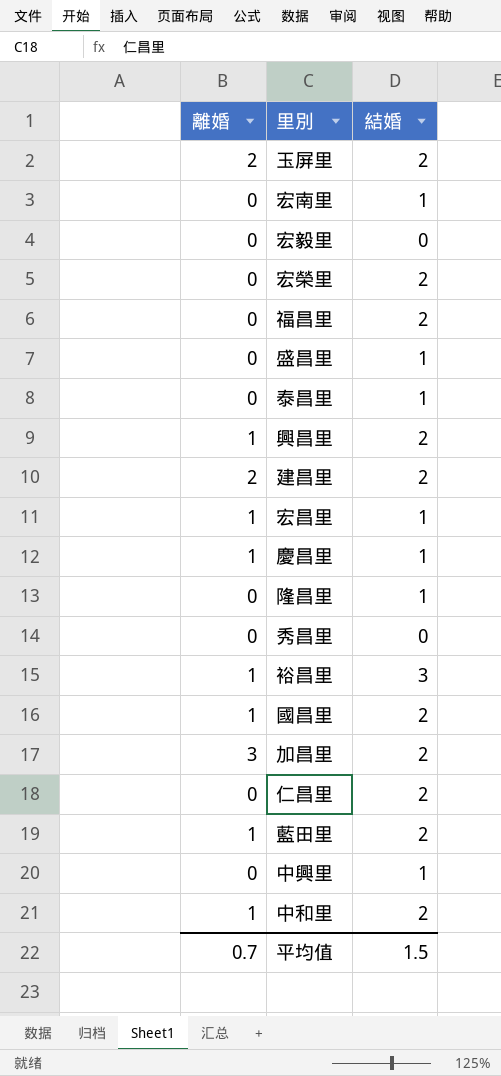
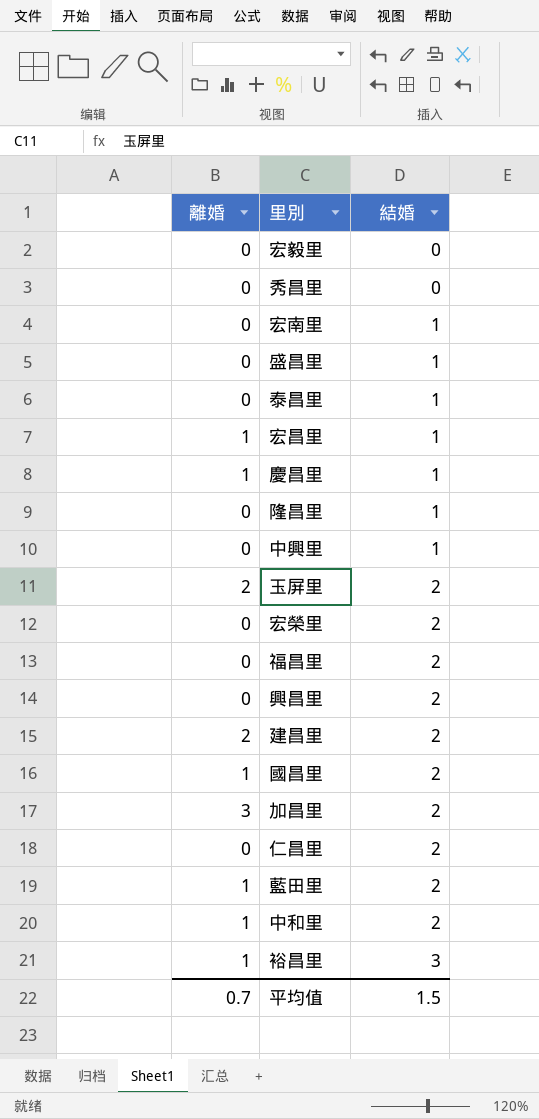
row order: none -> 結婚 ascending
興昌里 | 離婚: 1 -> 0

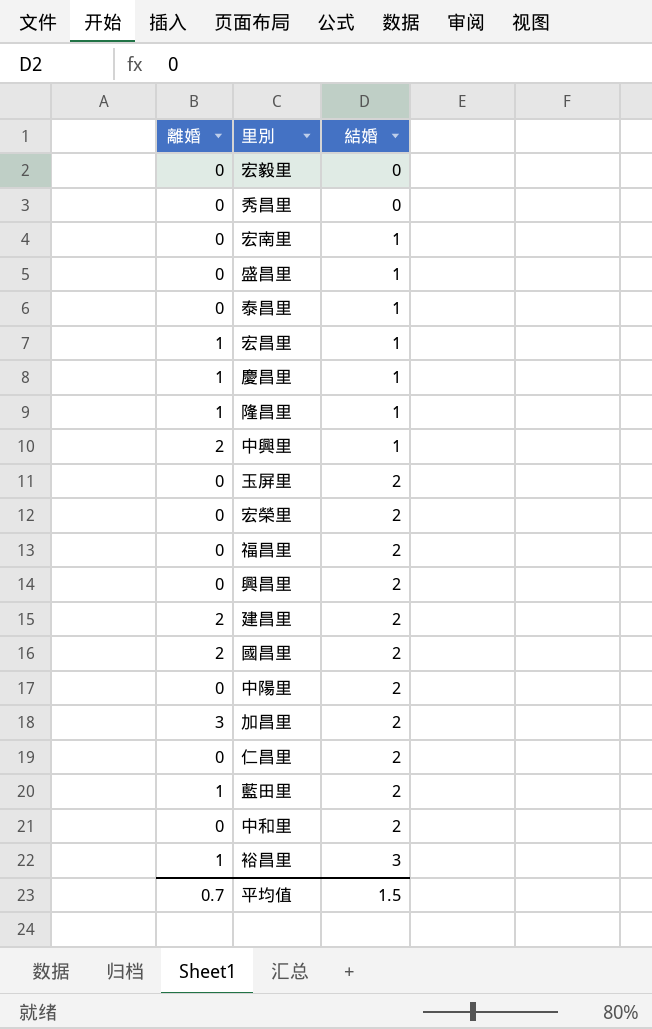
隆昌里 | 離婚: 0 -> 1
中興里 | 離婚: 0 -> 2
玉屏里 | 離婚: 2 -> 0
國昌里 | 離婚: 1 -> 2
row 中陽里: none -> 0 | 2
中和里 | 離婚: 1 -> 0

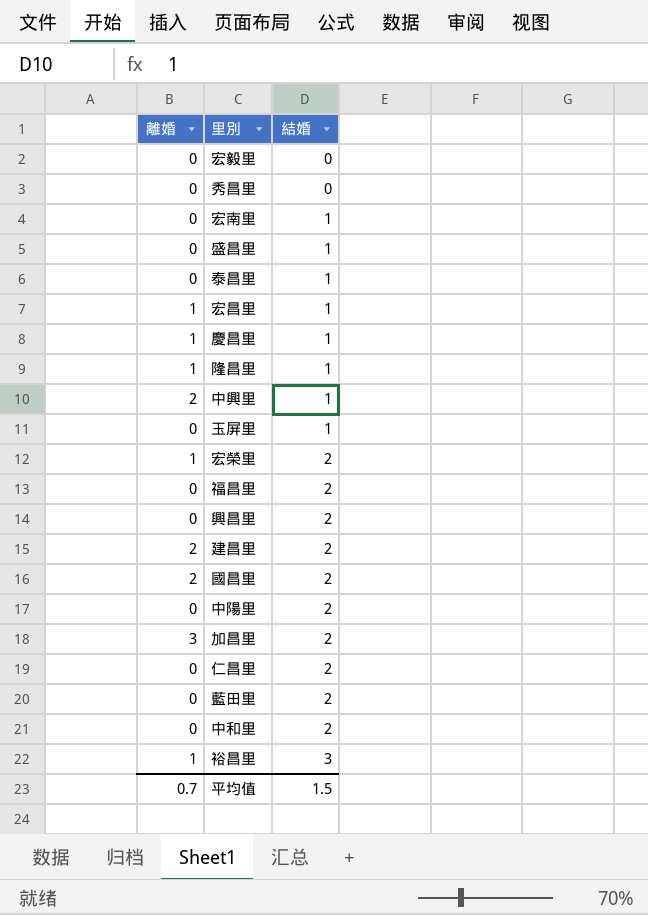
玉屏里 | 結婚: 2 -> 1
宏榮里 | 離婚: 0 -> 1
藍田里 | 離婚: 1 -> 0

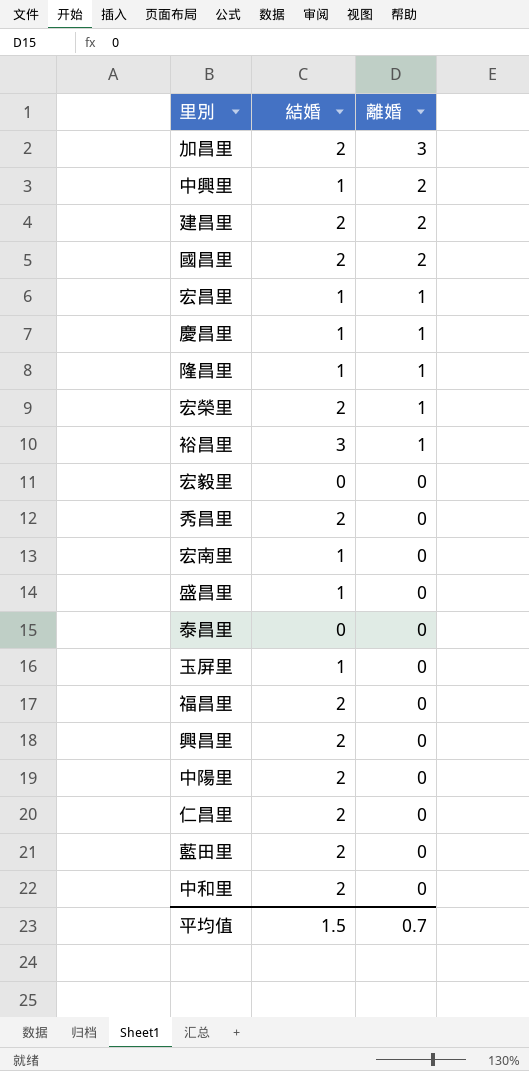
row order: 結婚 ascending -> 離婚 descending
column 離婚 | position: 1 -> 3
秀昌里 | 結婚: 0 -> 2
泰昌里 | 結婚: 1 -> 0

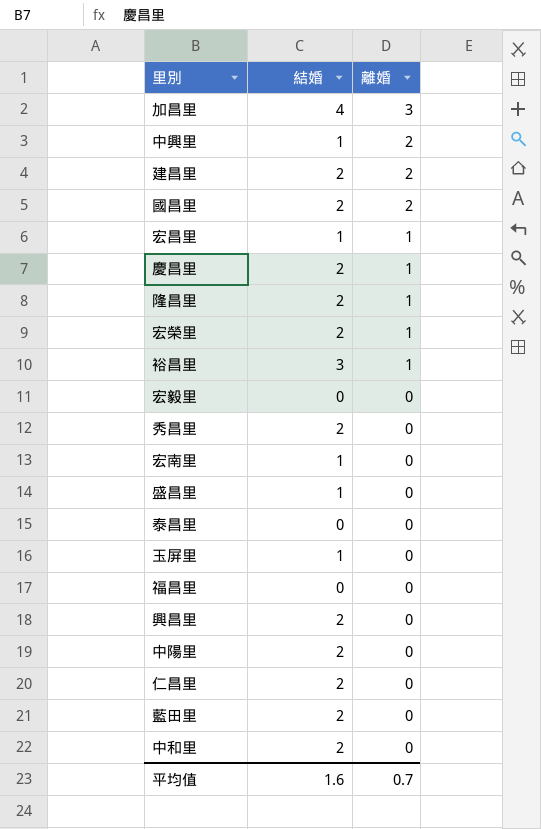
加昌里 | 結婚: 2 -> 4
慶昌里 | 結婚: 1 -> 2
隆昌里 | 結婚: 1 -> 2
福昌里 | 結婚: 2 -> 0
平均值 | 結婚: 1.5 -> 1.6

